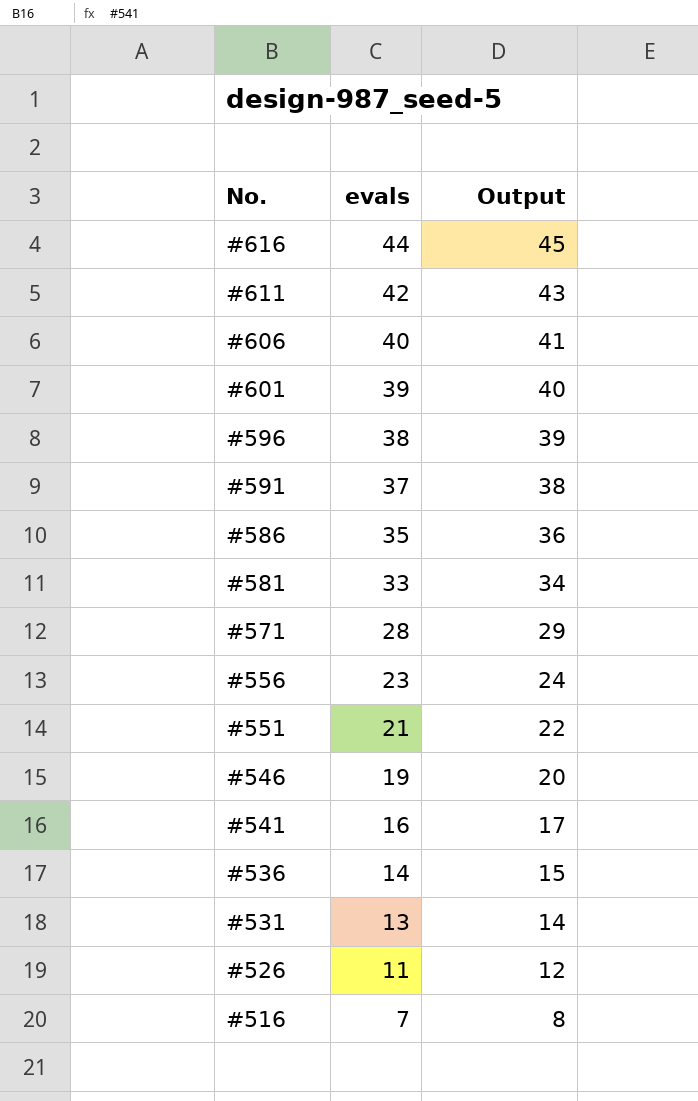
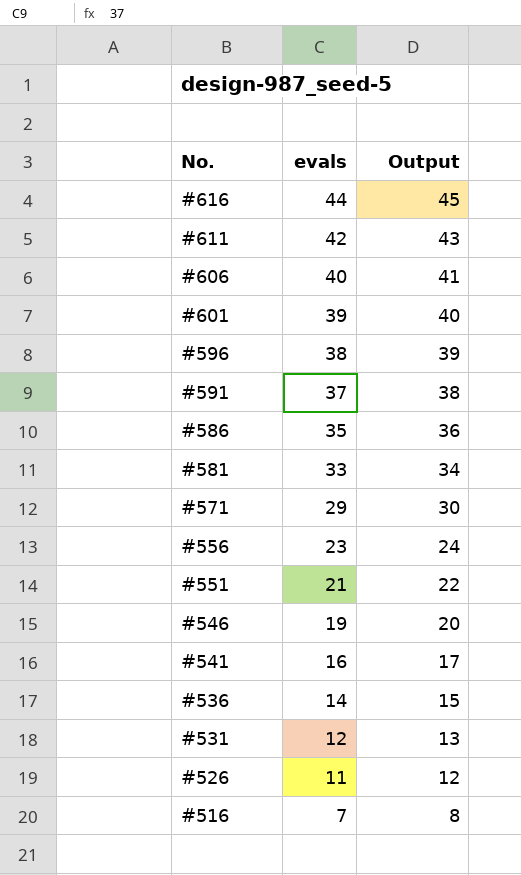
#571 | evals: 28 -> 29
#571 | Output: 29 -> 30
#531 | evals: 13 -> 12
#531 | Output: 14 -> 13

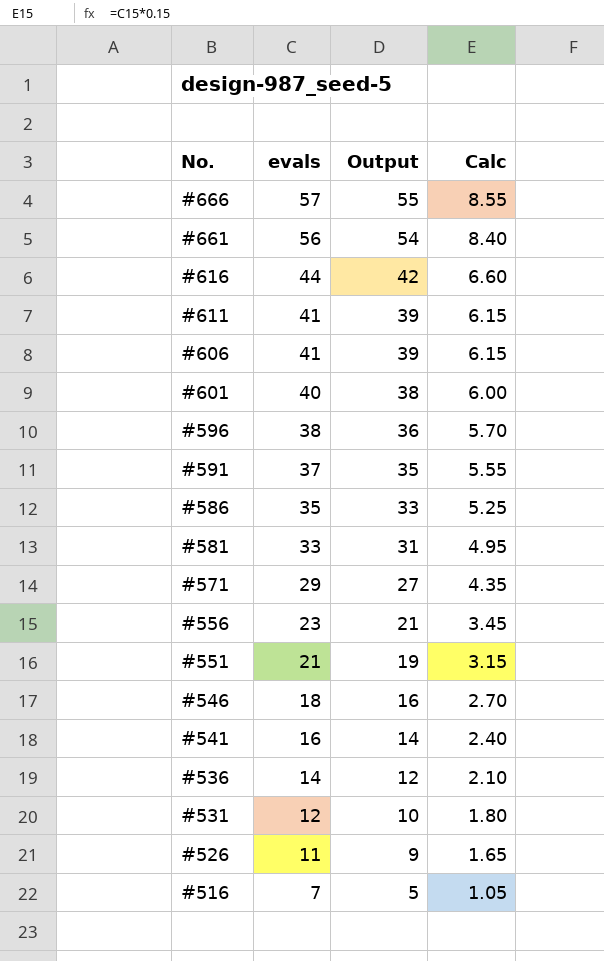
column Output | formula: [evals] + 1 -> [evals] - 2
column Calc | formula: none -> [evals] * 0.15
row #666: none -> 57 | 55 | 8.55
row #661: none -> 56 | 54 | 8.40
#611 | evals: 42 -> 41
#606 | evals: 40 -> 41
#601 | evals: 39 -> 40
#546 | evals: 19 -> 18

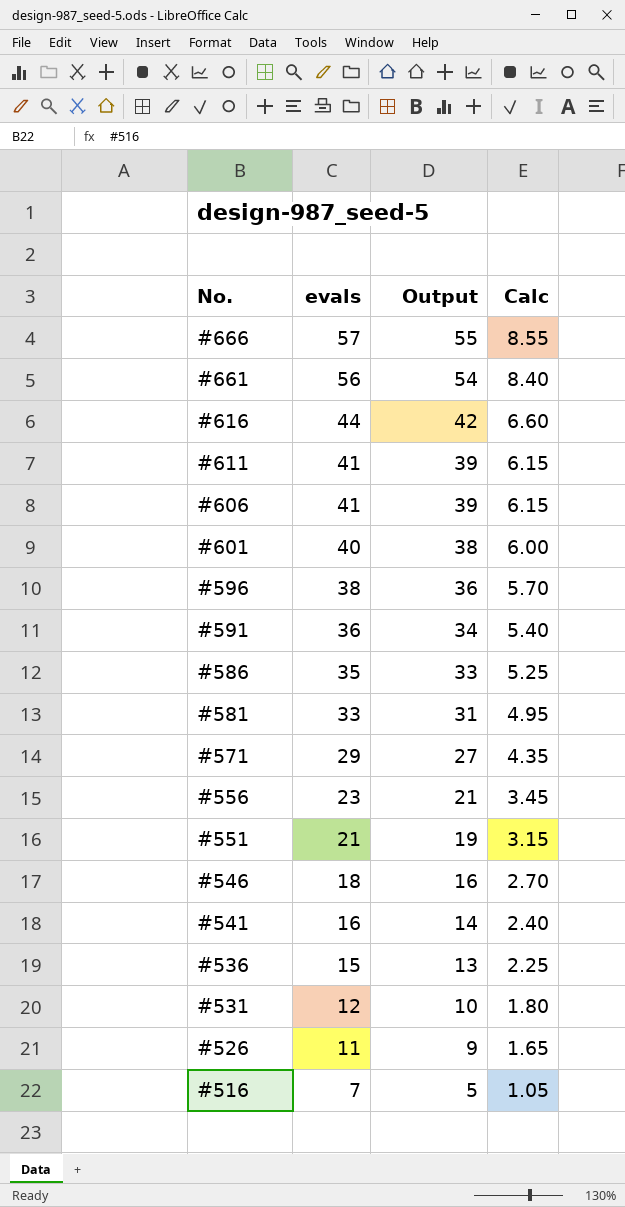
#591 | evals: 37 -> 36
#591 | Output: 35 -> 34
#591 | Calc: 5.55 -> 5.40
#536 | evals: 14 -> 15
#536 | Output: 12 -> 13
#536 | Calc: 2.10 -> 2.25

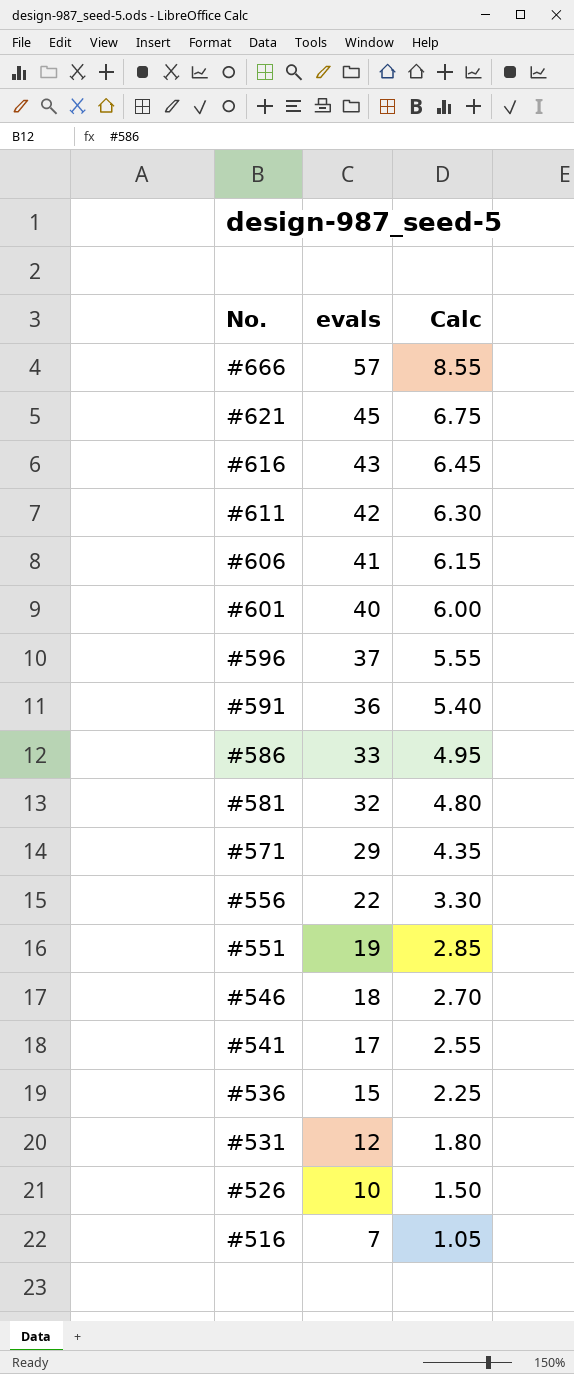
column Output | formula: [evals] - 2 -> none
row #661: 56 | 54 | 8.40 -> none
row #621: none -> 45 | 6.75
#616 | evals: 44 -> 43
#616 | Calc: 6.60 -> 6.45
#611 | evals: 41 -> 42
#611 | Calc: 6.15 -> 6.30
#596 | evals: 38 -> 37
#596 | Calc: 5.70 -> 5.55
#586 | evals: 35 -> 33
#586 | Calc: 5.25 -> 4.95
#581 | evals: 33 -> 32
#581 | Calc: 4.95 -> 4.80
#556 | evals: 23 -> 22
#556 | Calc: 3.45 -> 3.30
#551 | evals: 21 -> 19
#551 | Calc: 3.15 -> 2.85
#541 | evals: 16 -> 17
#541 | Calc: 2.40 -> 2.55
#526 | evals: 11 -> 10
#526 | Calc: 1.65 -> 1.50

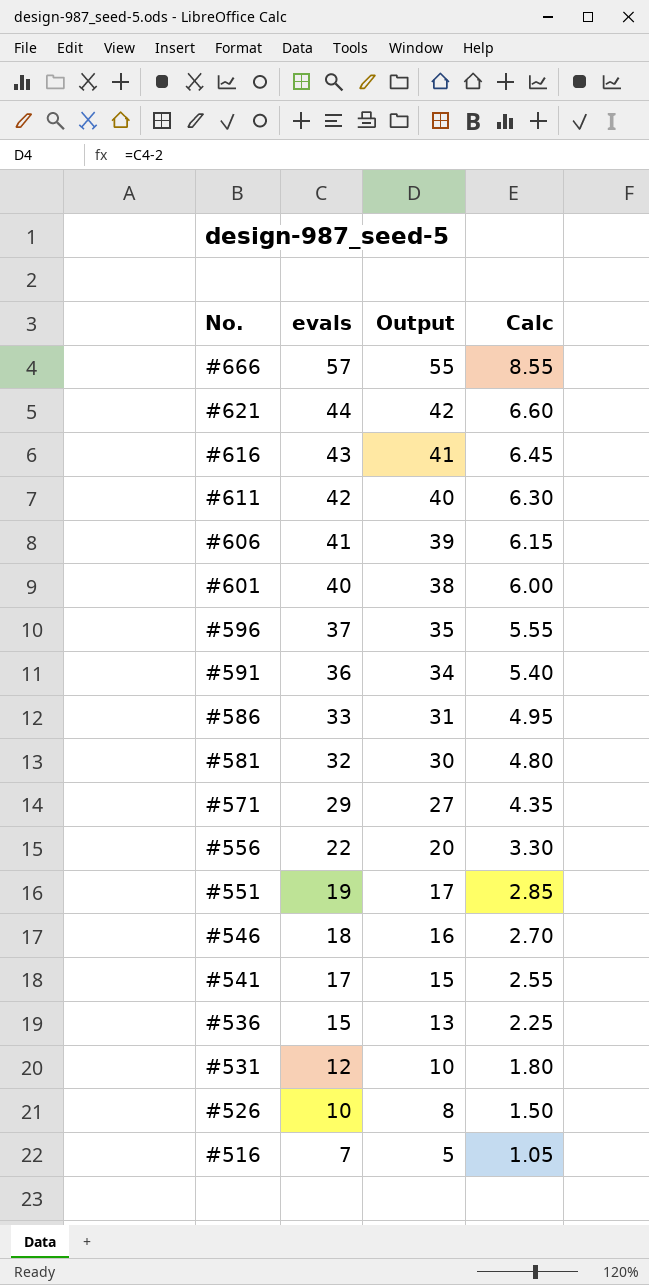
column Output | formula: none -> [evals] - 2
#621 | evals: 45 -> 44
#621 | Calc: 6.75 -> 6.60

